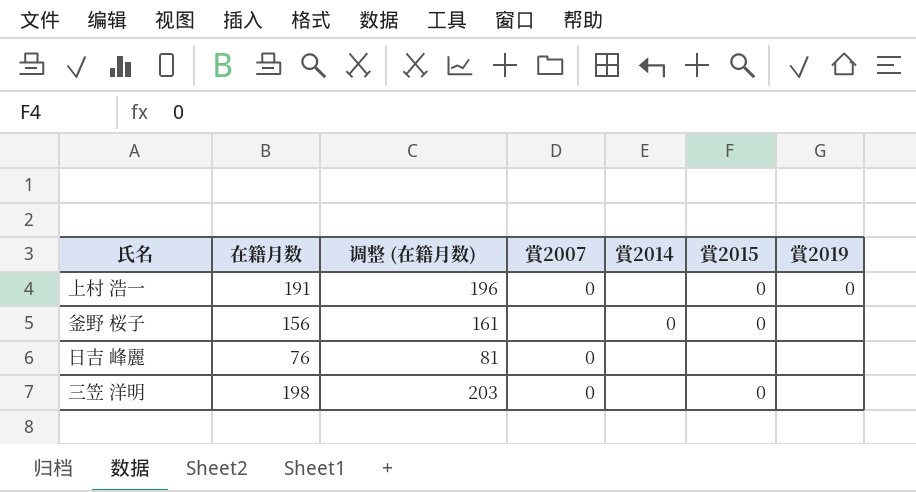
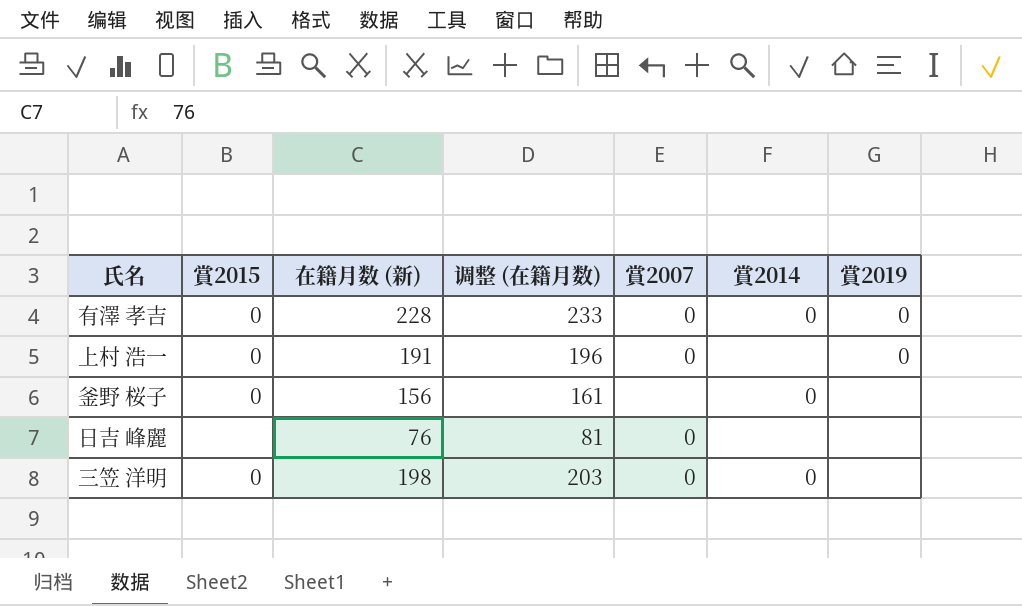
column 賞2015 | position: 6 -> 2
column name: 在籍月数 -> 在籍月数 (新)
row 有澤 孝吉: none -> 0 | 228 | 233 | 0 | 0 | 0
三笠 洋明 | 賞2014: none -> 0

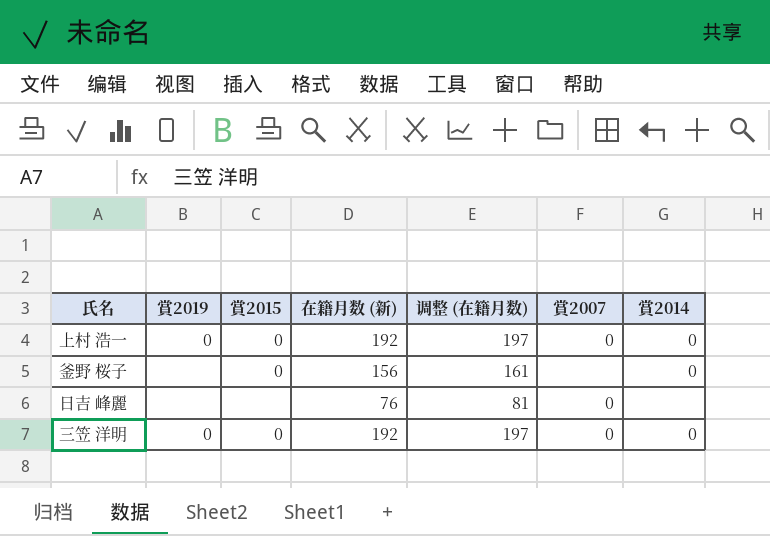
column 賞2019 | position: 7 -> 2
row 有澤 孝吉: 0 | 228 | 233 | 0 | 0 | 0 -> none
上村 浩一 | 在籍月数 (新): 191 -> 192
上村 浩一 | 调整 (在籍月数): 196 -> 197
上村 浩一 | 賞2014: none -> 0
三笠 洋明 | 賞2019: none -> 0
三笠 洋明 | 在籍月数 (新): 198 -> 192
三笠 洋明 | 调整 (在籍月数): 203 -> 197

